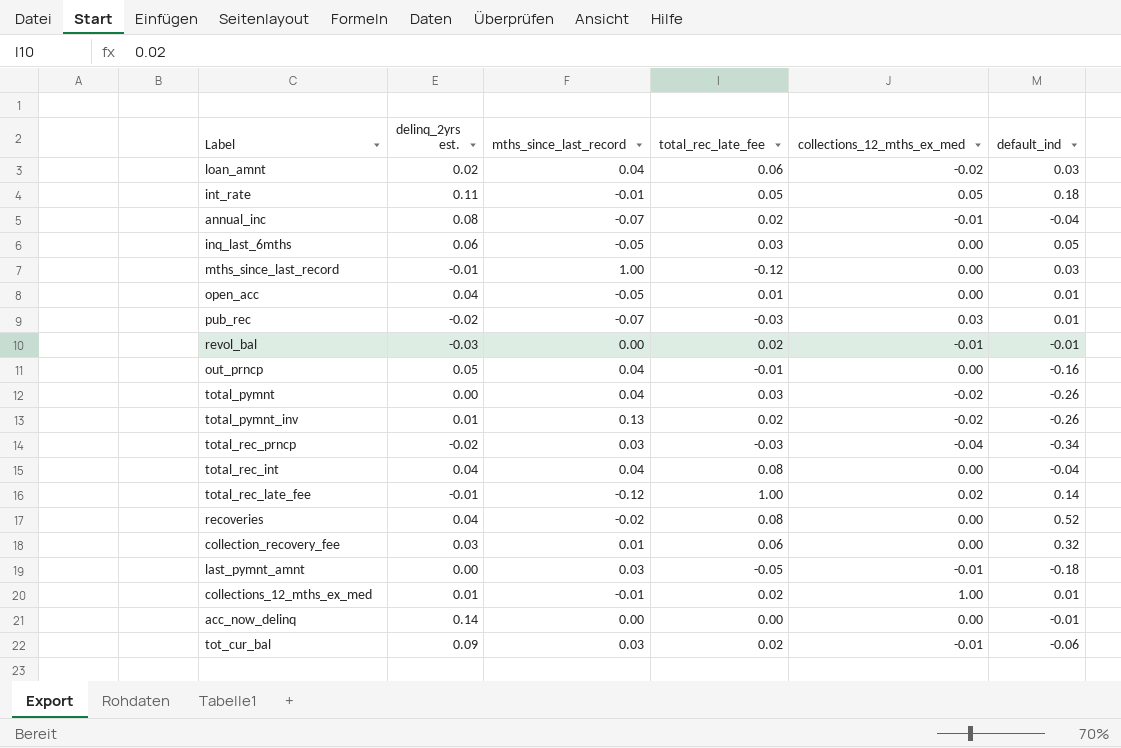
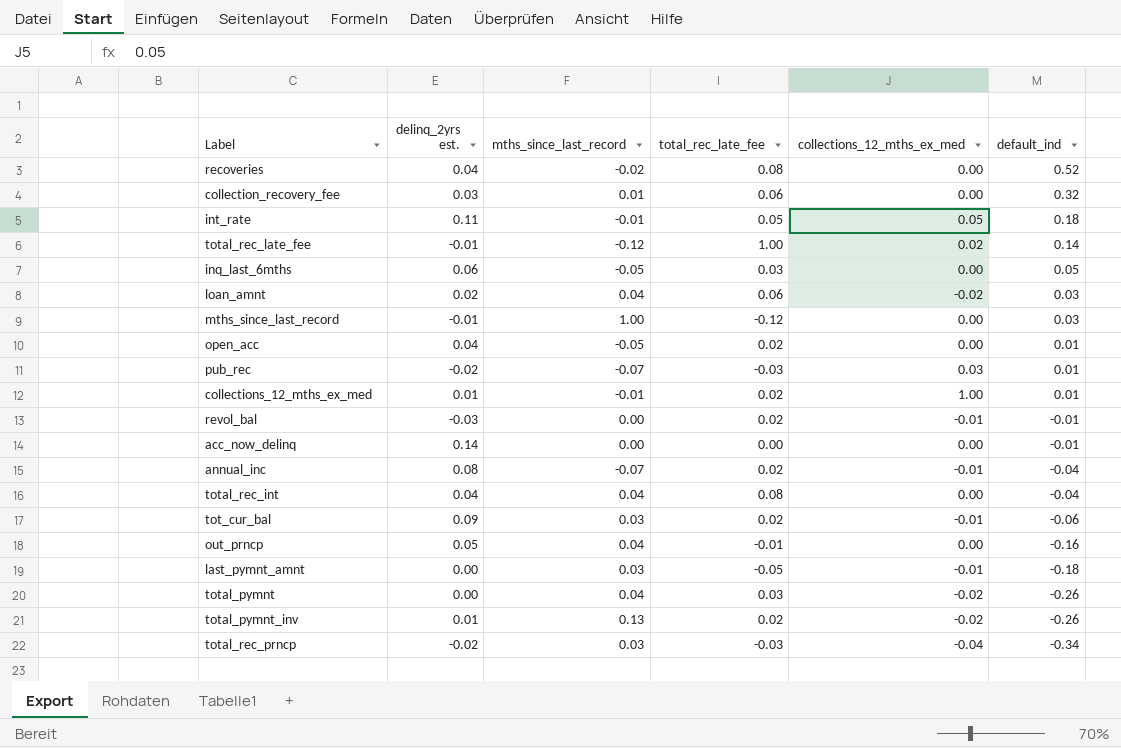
row order: none -> default_ind descending
open_acc | total_rec_late_fee: 0.01 -> 0.02

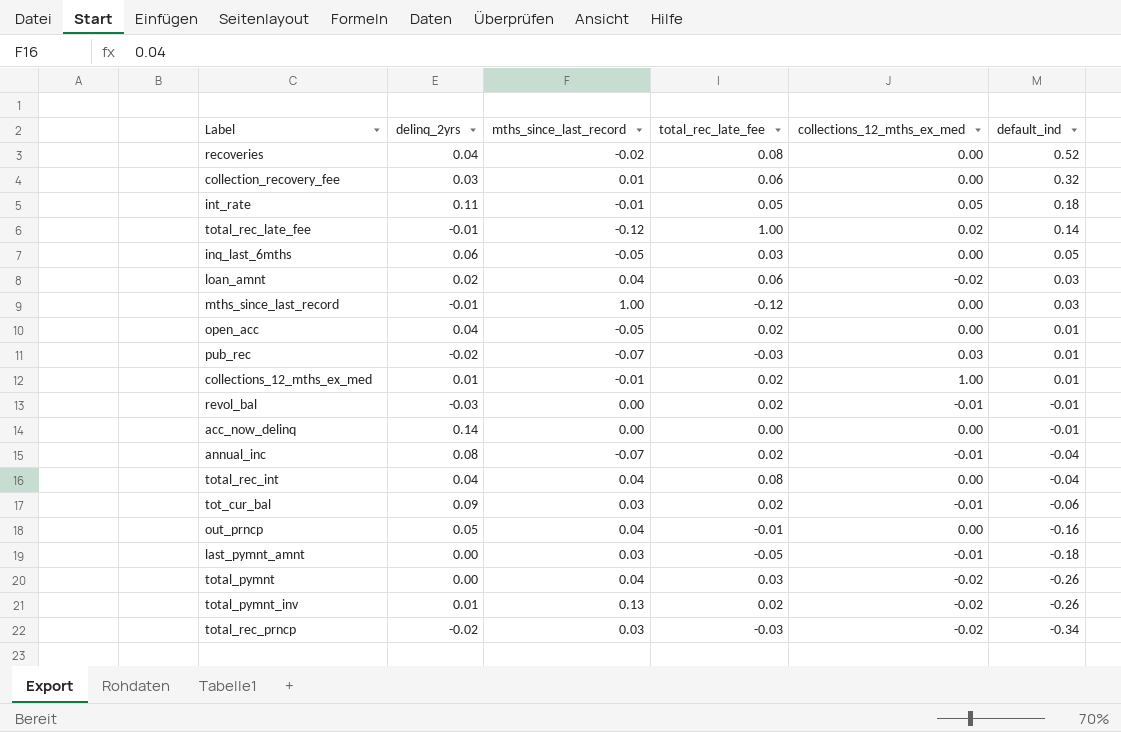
column name: delinq_2yrs est. -> delinq_2yrs
total_rec_prncp | collections_12_mths_ex_med: -0.04 -> -0.02

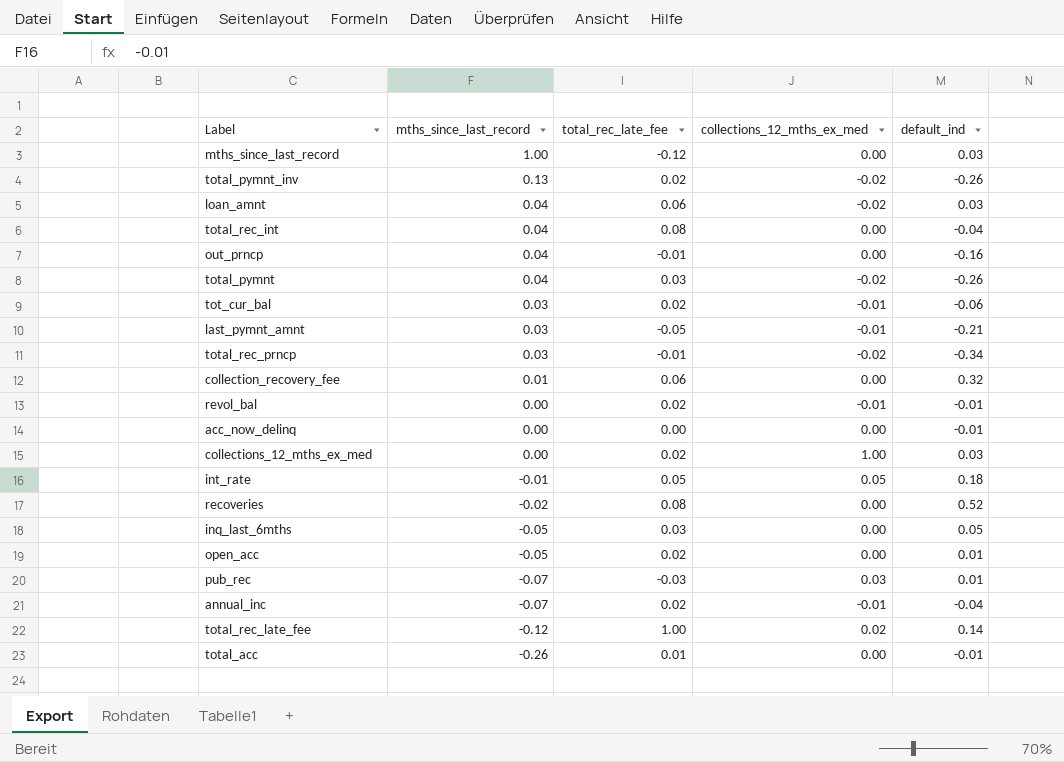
row order: default_ind descending -> mths_since_last_record descending
column delinq_2yrs | position: 2 -> none
last_pymnt_amnt | default_ind: -0.18 -> -0.21
total_rec_prncp | total_rec_late_fee: -0.03 -> -0.01
collections_12_mths_ex_med | mths_since_last_record: -0.01 -> 0.00
collections_12_mths_ex_med | default_ind: 0.01 -> 0.03
row total_acc: none -> -0.26 | 0.01 | 0.00 | -0.01

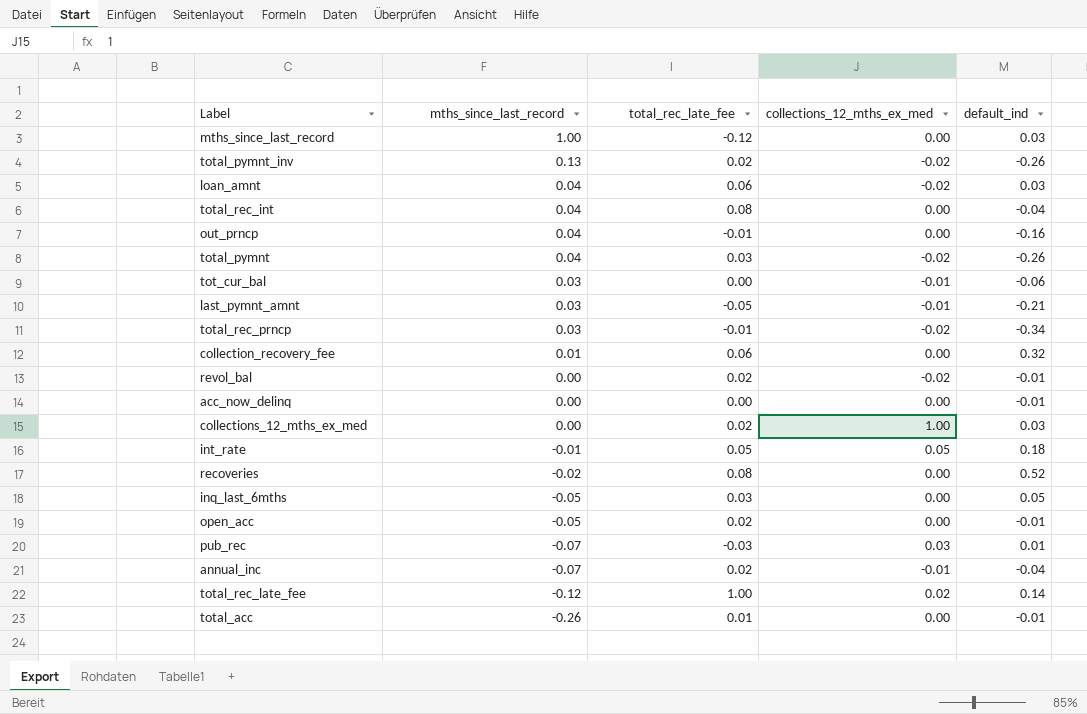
tot_cur_bal | total_rec_late_fee: 0.02 -> 0.00
revol_bal | collections_12_mths_ex_med: -0.01 -> -0.02
open_acc | default_ind: 0.01 -> -0.01

